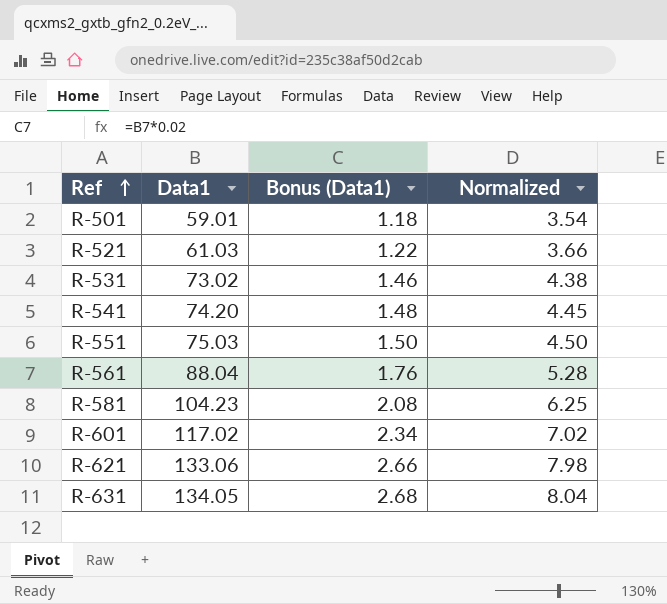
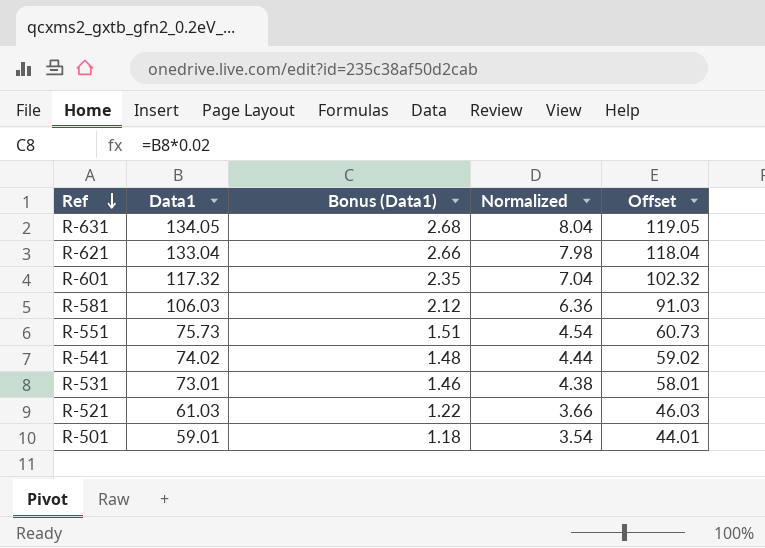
row order: Ref ascending -> Ref descending
column Offset | formula: none -> [Data1] - 15
row R-561: 88.04 | 1.76 | 5.28 -> none
R-621 | Data1: 133.06 -> 133.04
R-601 | Data1: 117.02 -> 117.32
R-601 | Bonus (Data1): 2.34 -> 2.35
R-601 | Normalized: 7.02 -> 7.04
R-581 | Data1: 104.23 -> 106.03
R-581 | Bonus (Data1): 2.08 -> 2.12
R-581 | Normalized: 6.25 -> 6.36
R-551 | Data1: 75.03 -> 75.73
R-551 | Bonus (Data1): 1.50 -> 1.51
R-551 | Normalized: 4.50 -> 4.54
R-541 | Data1: 74.20 -> 74.02
R-541 | Normalized: 4.45 -> 4.44
R-531 | Data1: 73.02 -> 73.01

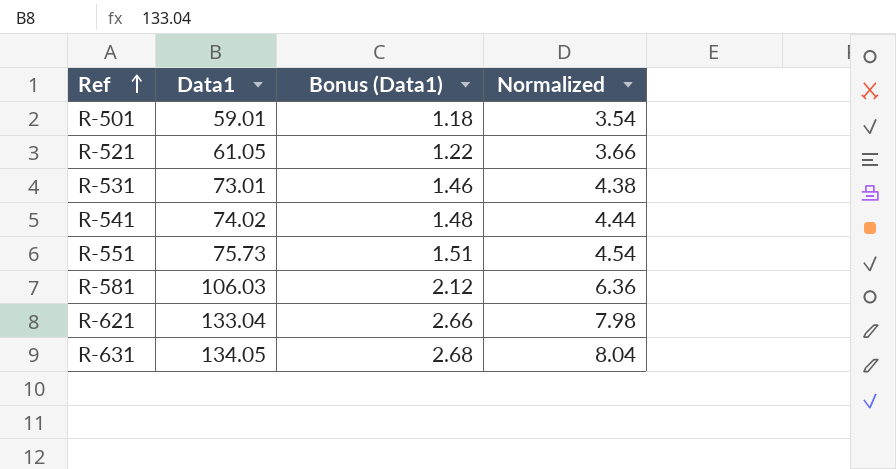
row order: Ref descending -> Ref ascending
column Offset | formula: [Data1] - 15 -> none
row R-601: 117.32 | 2.35 | 7.04 | 102.32 -> none
R-521 | Data1: 61.03 -> 61.05

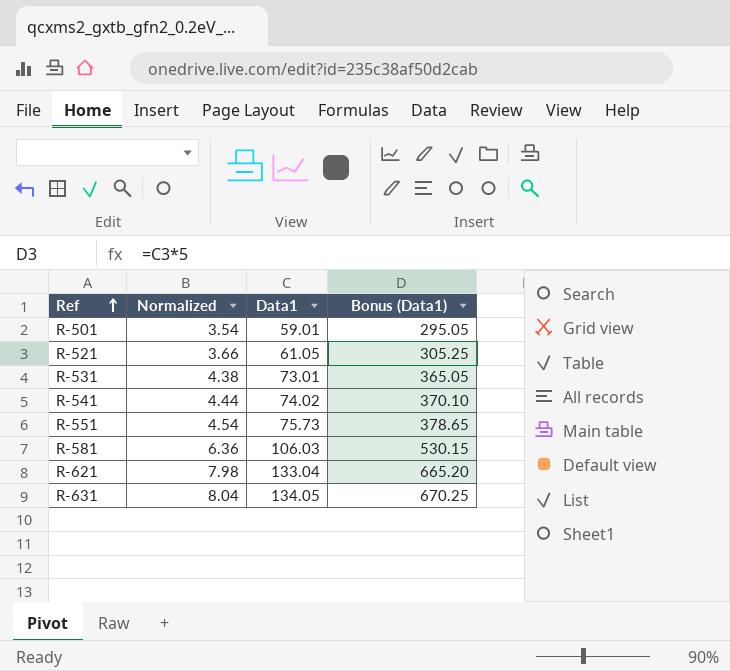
column Normalized | position: 4 -> 2
column Bonus (Data1) | formula: [Data1] * 0.02 -> [Data1] * 5

